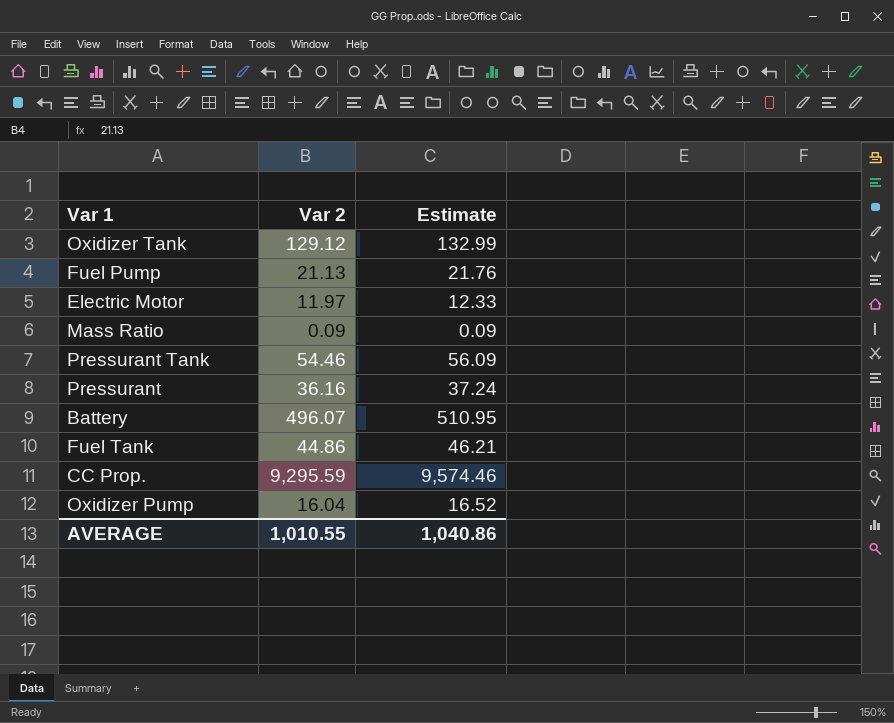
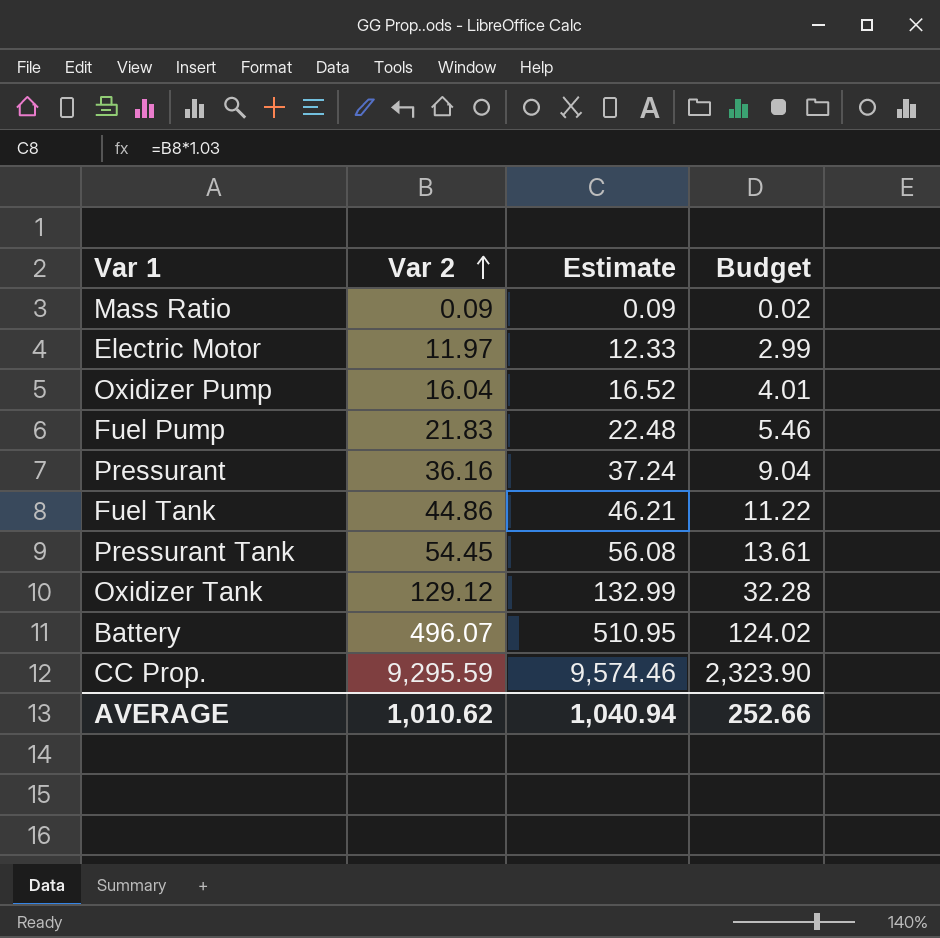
row order: none -> Var 2 ascending
column Budget | formula: none -> [Var 2] * 0.25
Fuel Pump | Var 2: 21.13 -> 21.83
Fuel Pump | Estimate: 21.76 -> 22.48
Pressurant Tank | Var 2: 54.46 -> 54.45
Pressurant Tank | Estimate: 56.09 -> 56.08
AVERAGE | Var 2: 1,010.55 -> 1,010.62
AVERAGE | Estimate: 1,040.86 -> 1,040.94

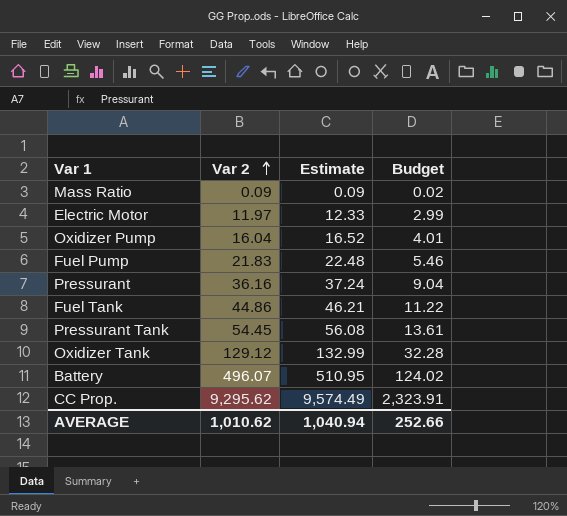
CC Prop. | Var 2: 9,295.59 -> 9,295.62
CC Prop. | Estimate: 9,574.46 -> 9,574.49
CC Prop. | Budget: 2,323.90 -> 2,323.91

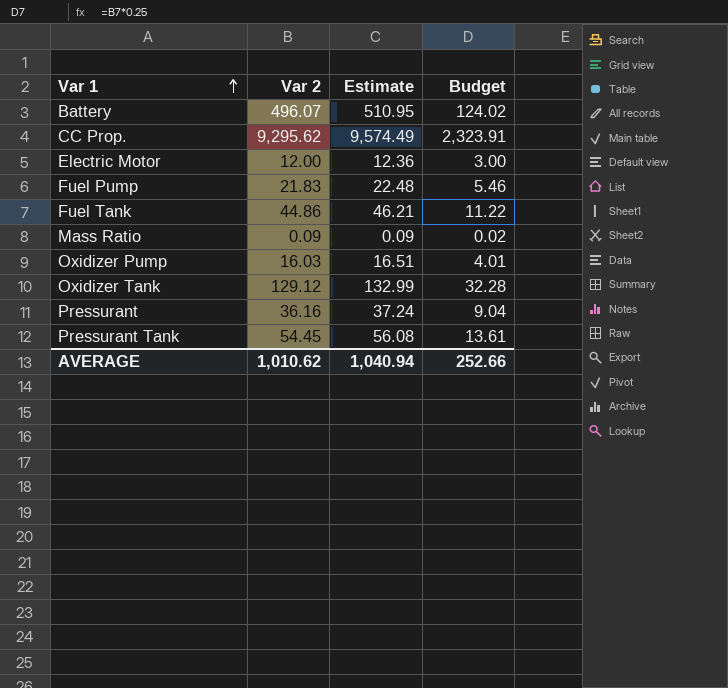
row order: Var 2 ascending -> Var 1 ascending
Electric Motor | Var 2: 11.97 -> 12.00
Electric Motor | Estimate: 12.33 -> 12.36
Electric Motor | Budget: 2.99 -> 3.00
Oxidizer Pump | Var 2: 16.04 -> 16.03
Oxidizer Pump | Estimate: 16.52 -> 16.51

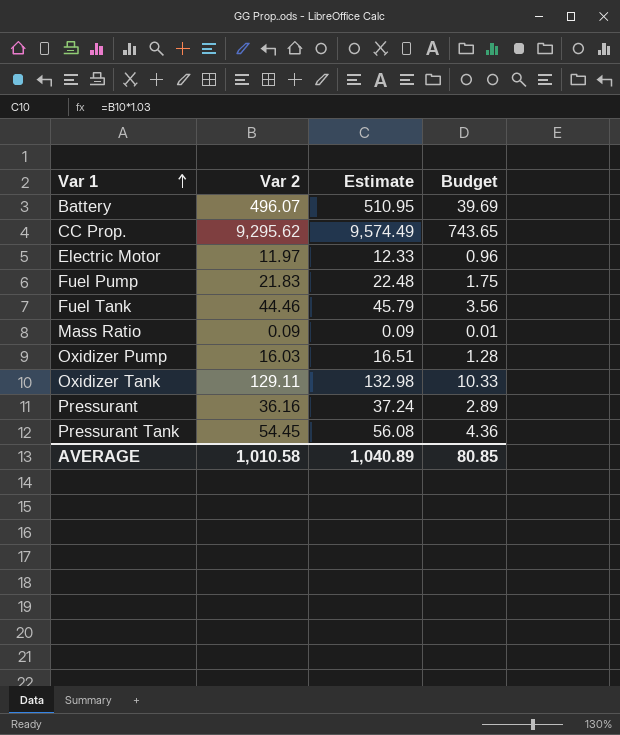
column Budget | formula: [Var 2] * 0.25 -> [Var 2] * 0.08
Electric Motor | Var 2: 12.00 -> 11.97
Electric Motor | Estimate: 12.36 -> 12.33
Fuel Tank | Var 2: 44.86 -> 44.46
Fuel Tank | Estimate: 46.21 -> 45.79
Oxidizer Tank | Var 2: 129.12 -> 129.11
Oxidizer Tank | Estimate: 132.99 -> 132.98
AVERAGE | Var 2: 1,010.62 -> 1,010.58
AVERAGE | Estimate: 1,040.94 -> 1,040.89
AVERAGE | Budget: 252.66 -> 80.85

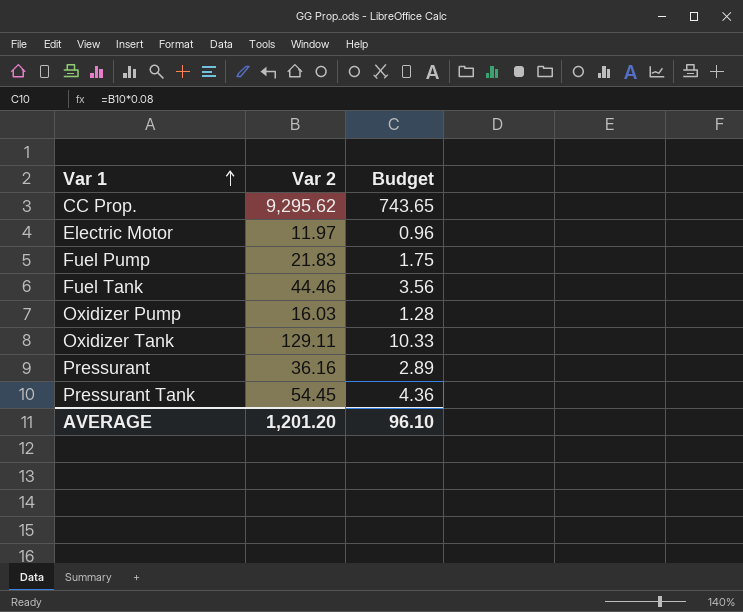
column Estimate | formula: [Var 2] * 1.03 -> none
row Battery: 496.07 | 510.95 | 39.69 -> none
row Mass Ratio: 0.09 | 0.09 | 0.01 -> none
AVERAGE | Var 2: 1,010.58 -> 1,201.20
AVERAGE | Budget: 80.85 -> 96.10

